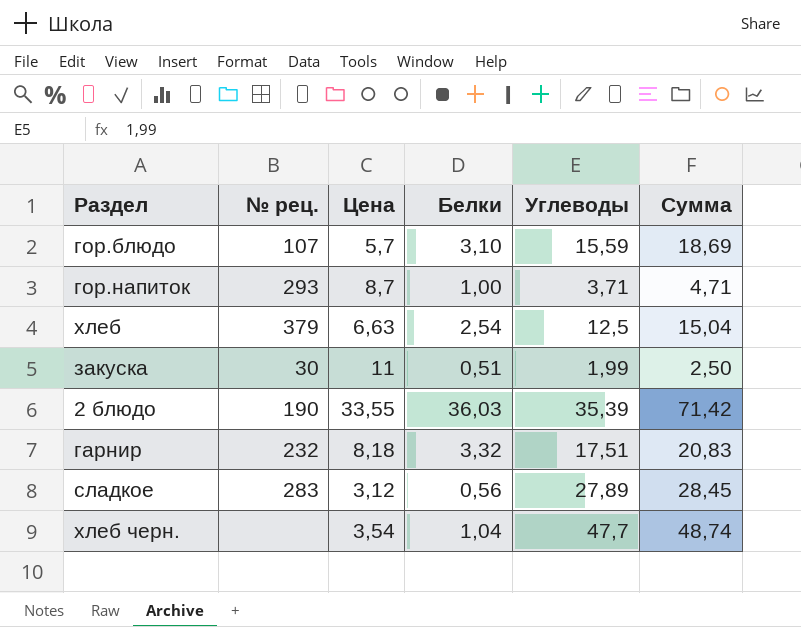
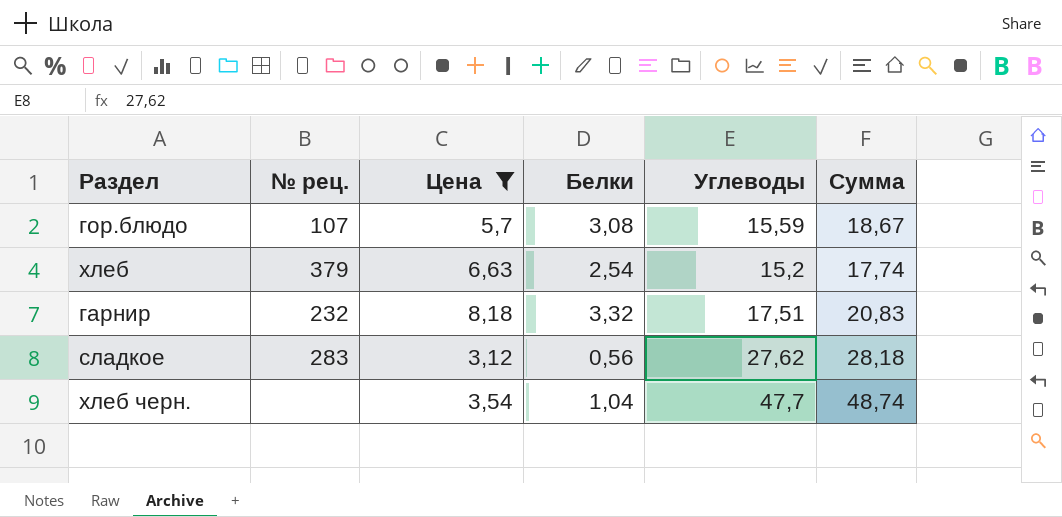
filter: none -> Цена <= 8,18
гор.блюдо | Белки: 3,10 -> 3,08
гор.блюдо | Сумма: 18,69 -> 18,67
хлеб | Углеводы: 12,5 -> 15,2
хлеб | Сумма: 15,04 -> 17,74
сладкое | Углеводы: 27,89 -> 27,62
сладкое | Сумма: 28,45 -> 28,18

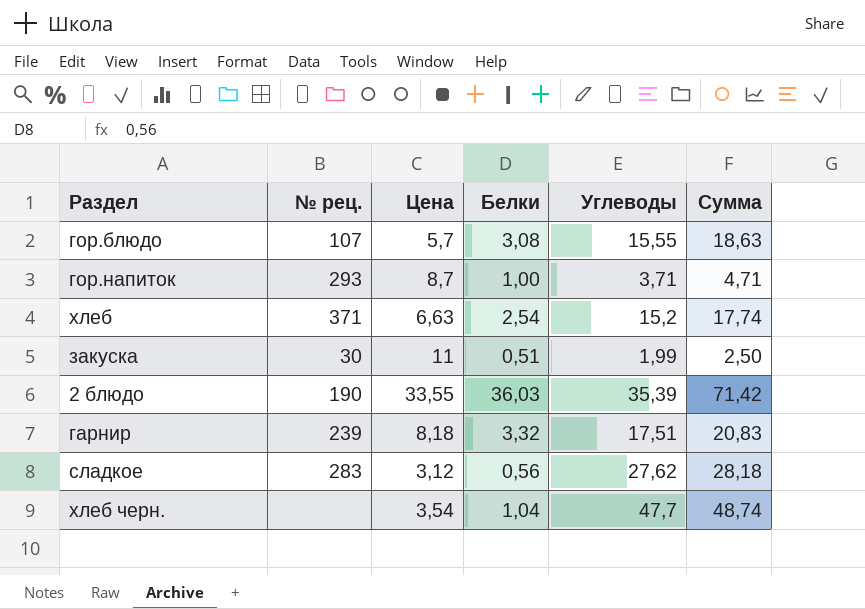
filter: Цена <= 8,18 -> none
гор.блюдо | Углеводы: 15,59 -> 15,55
гор.блюдо | Сумма: 18,67 -> 18,63
хлеб | № рец.: 379 -> 371
гарнир | № рец.: 232 -> 239

